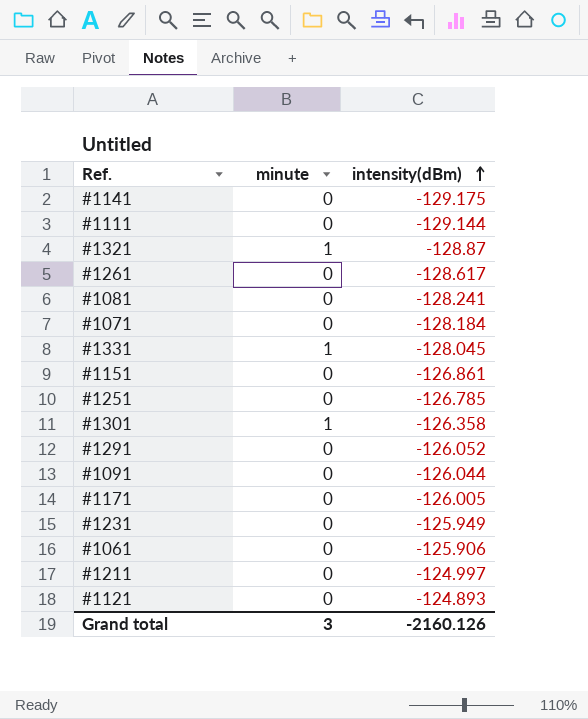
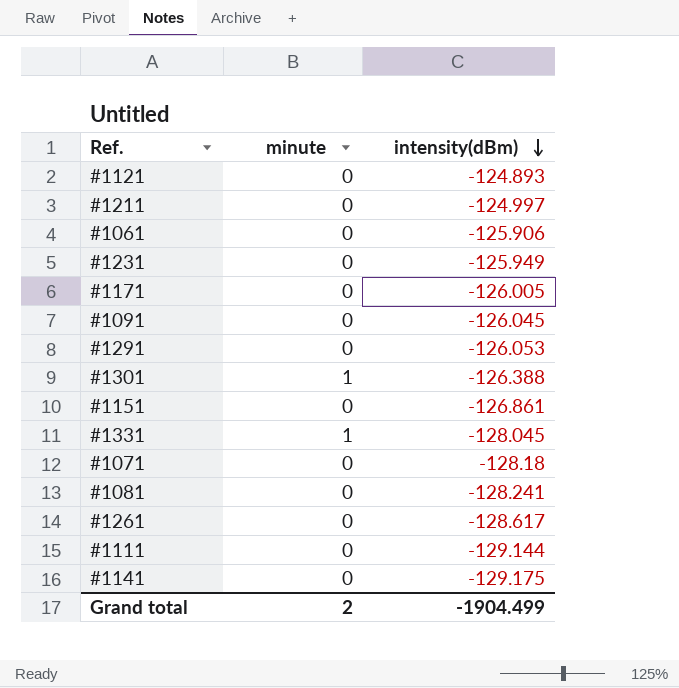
row order: intensity(dBm) ascending -> intensity(dBm) descending
row #1321: 1 | -128.87 -> none
row #1251: 0 | -126.785 -> none
#1091 | intensity(dBm): -126.044 -> -126.045
#1291 | intensity(dBm): -126.052 -> -126.053
#1301 | intensity(dBm): -126.358 -> -126.388
#1071 | intensity(dBm): -128.184 -> -128.18
Grand total | minute: 3 -> 2
Grand total | intensity(dBm): -2160.126 -> -1904.499

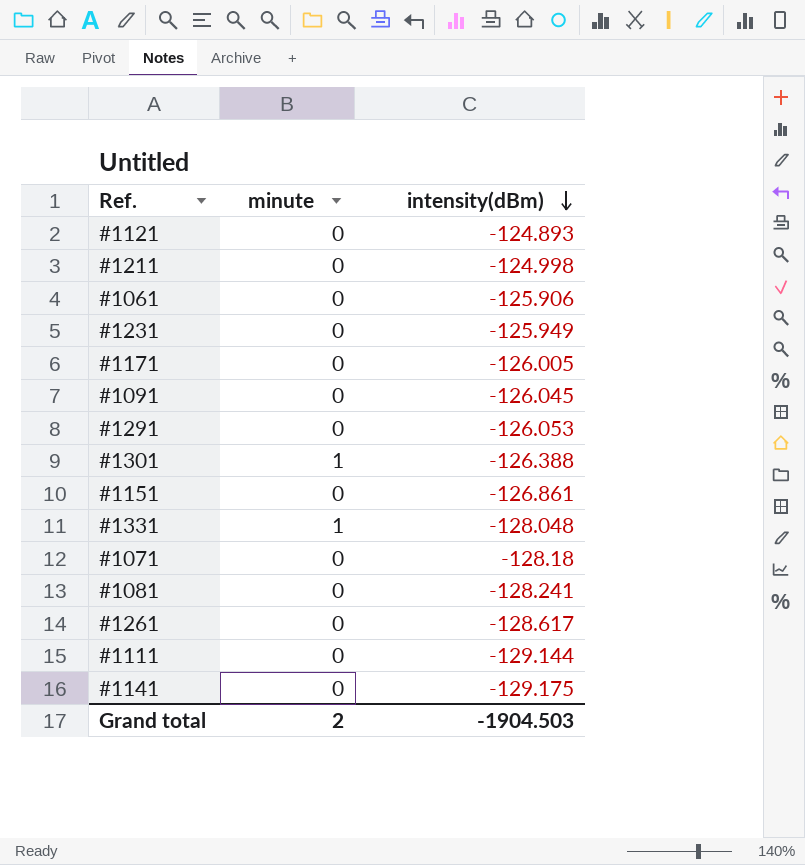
#1211 | intensity(dBm): -124.997 -> -124.998
#1331 | intensity(dBm): -128.045 -> -128.048
Grand total | intensity(dBm): -1904.499 -> -1904.503

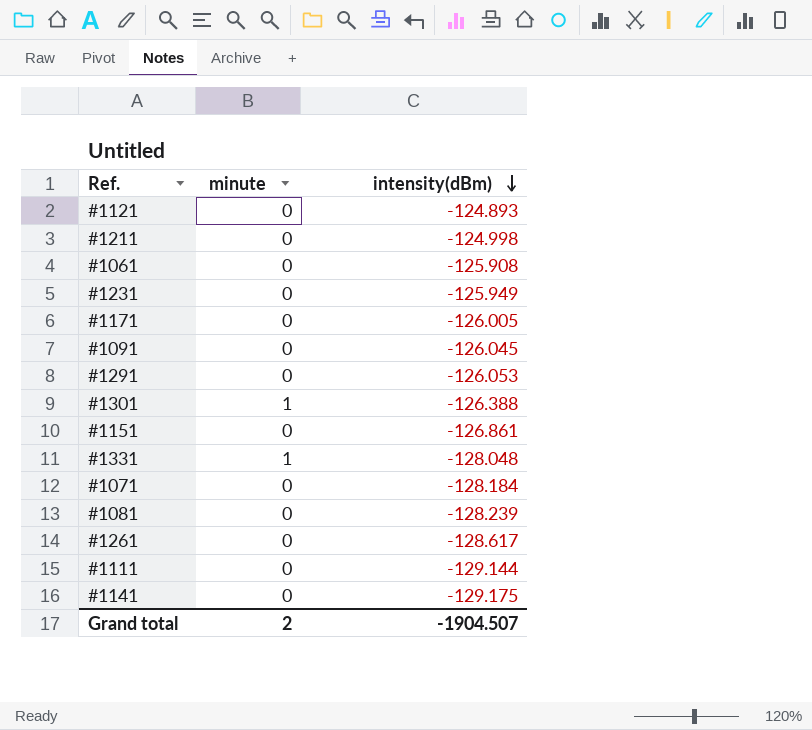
#1061 | intensity(dBm): -125.906 -> -125.908
#1071 | intensity(dBm): -128.18 -> -128.184
#1081 | intensity(dBm): -128.241 -> -128.239
Grand total | intensity(dBm): -1904.503 -> -1904.507

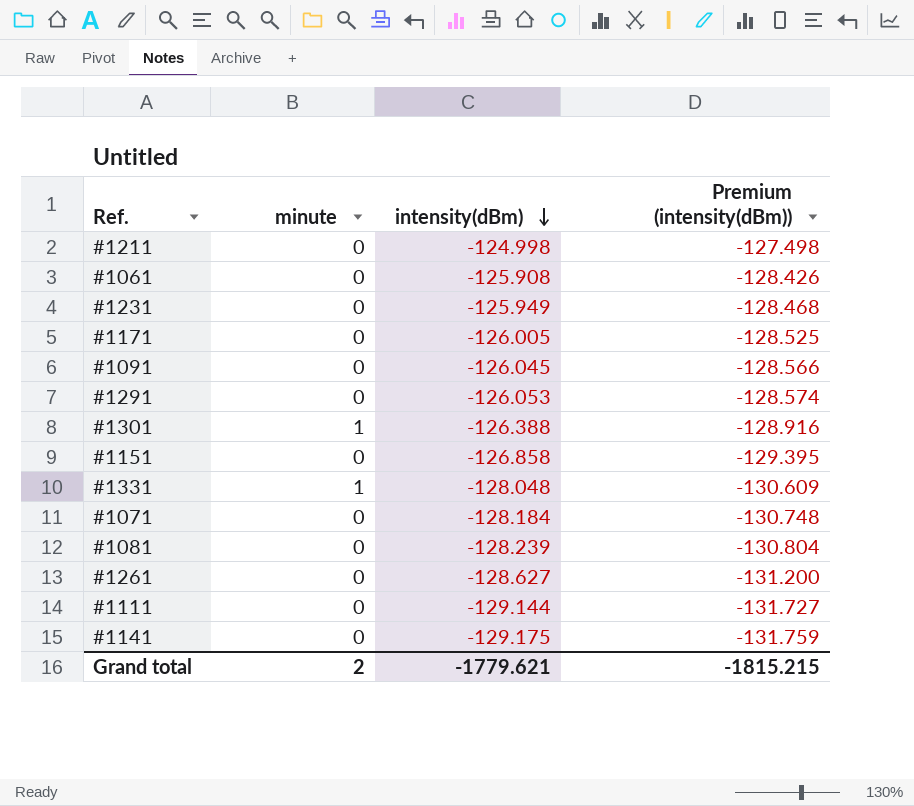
column Premium (intensity(dBm)) | formula: none -> [intensity(dBm)] * 1.02
row #1121: 0 | -124.893 -> none
#1151 | intensity(dBm): -126.861 -> -126.858
#1261 | intensity(dBm): -128.617 -> -128.627
Grand total | intensity(dBm): -1904.507 -> -1779.621

